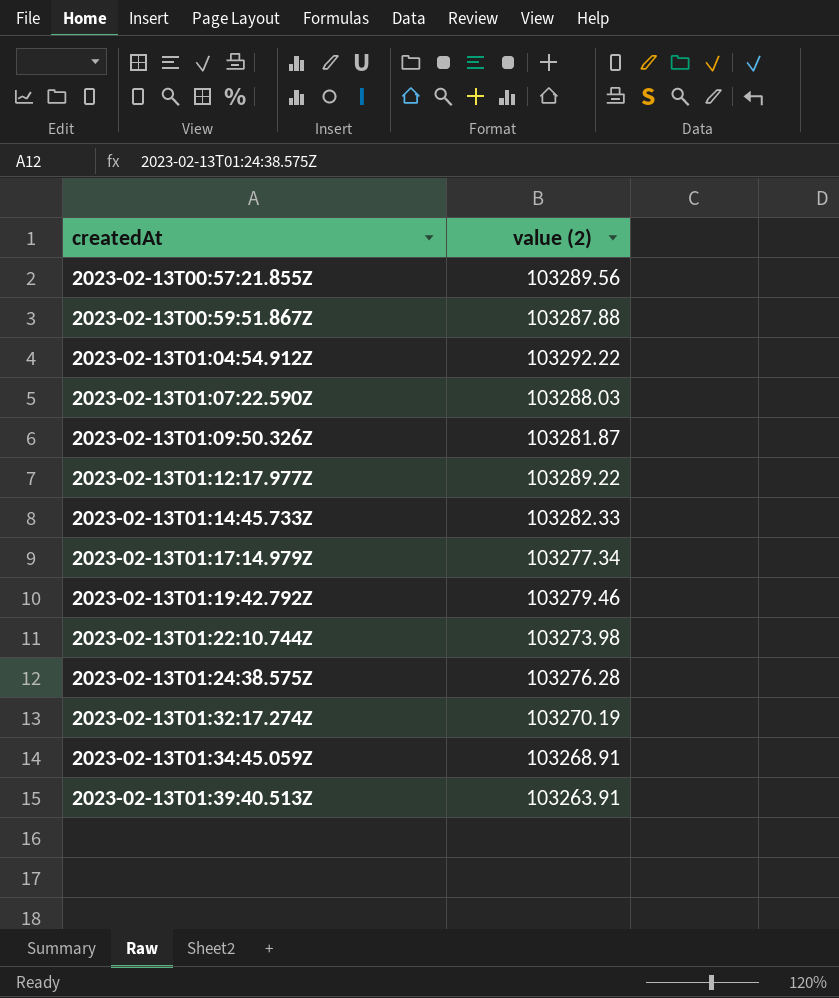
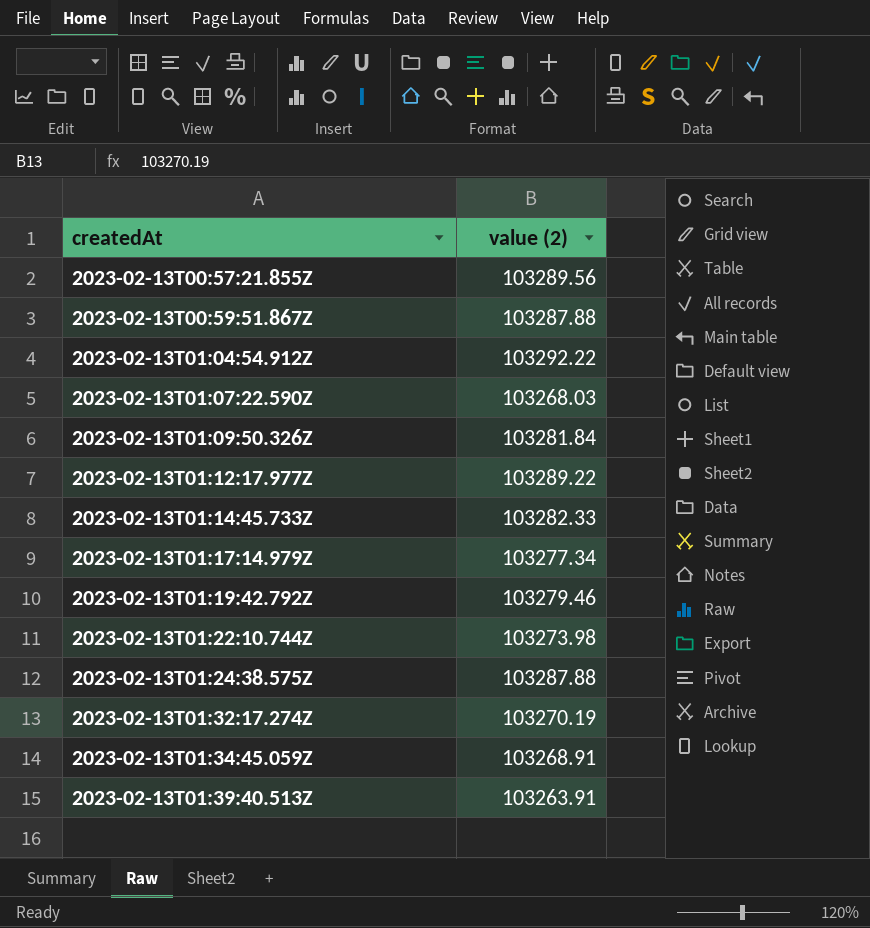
2023-02-13T01:07:22.590Z | value (2): 103288.03 -> 103268.03
2023-02-13T01:09:50.326Z | value (2): 103281.87 -> 103281.84
2023-02-13T01:24:38.575Z | value (2): 103276.28 -> 103287.88

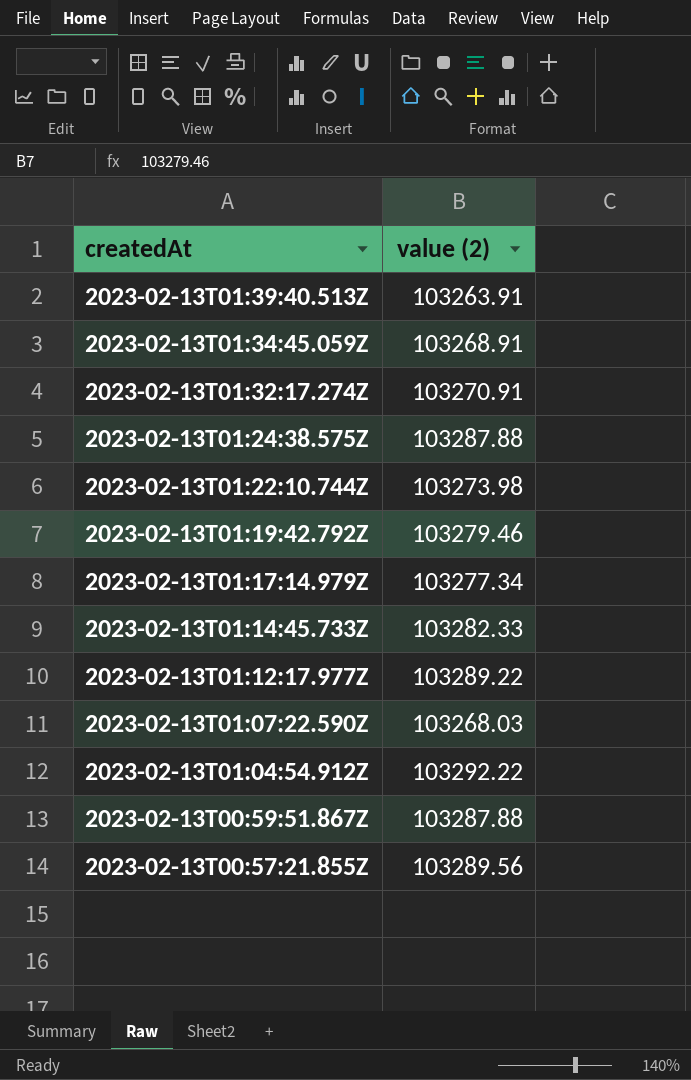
row order: createdAt ascending -> createdAt descending
row 2023-02-13T01:09:50.326Z: 103281.84 -> none
2023-02-13T01:32:17.274Z | value (2): 103270.19 -> 103270.91

